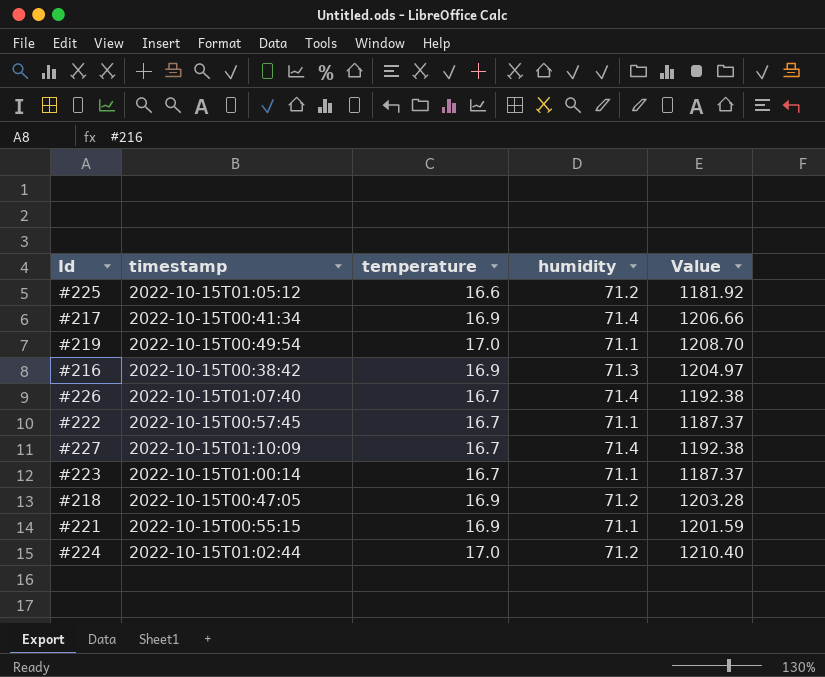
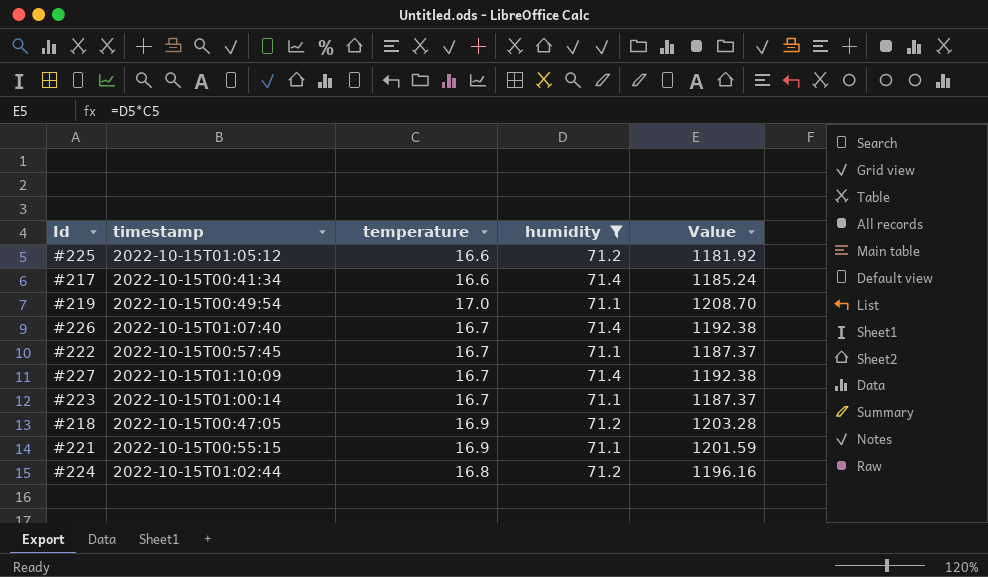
filter: none -> humidity != 71.3
#217 | temperature: 16.9 -> 16.6
#217 | Value: 1206.66 -> 1185.24
#224 | temperature: 17.0 -> 16.8
#224 | Value: 1210.40 -> 1196.16

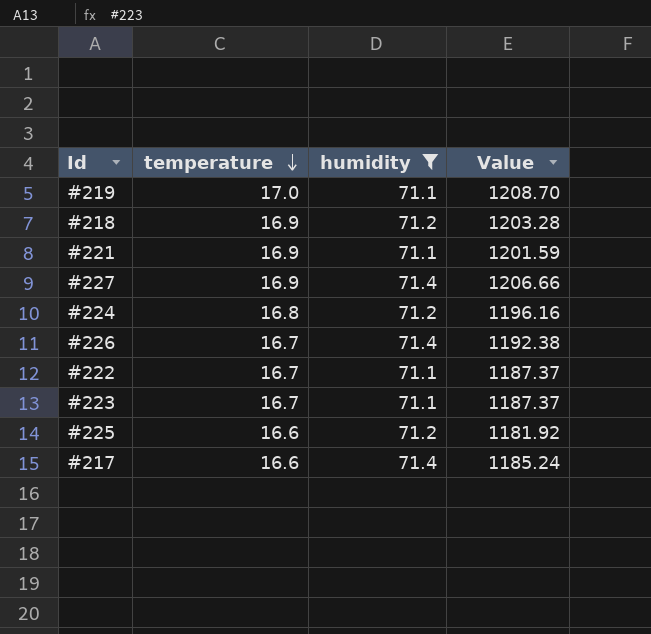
row order: none -> temperature descending
column timestamp | position: 2 -> none
#227 | temperature: 16.7 -> 16.9
#227 | Value: 1192.38 -> 1206.66

